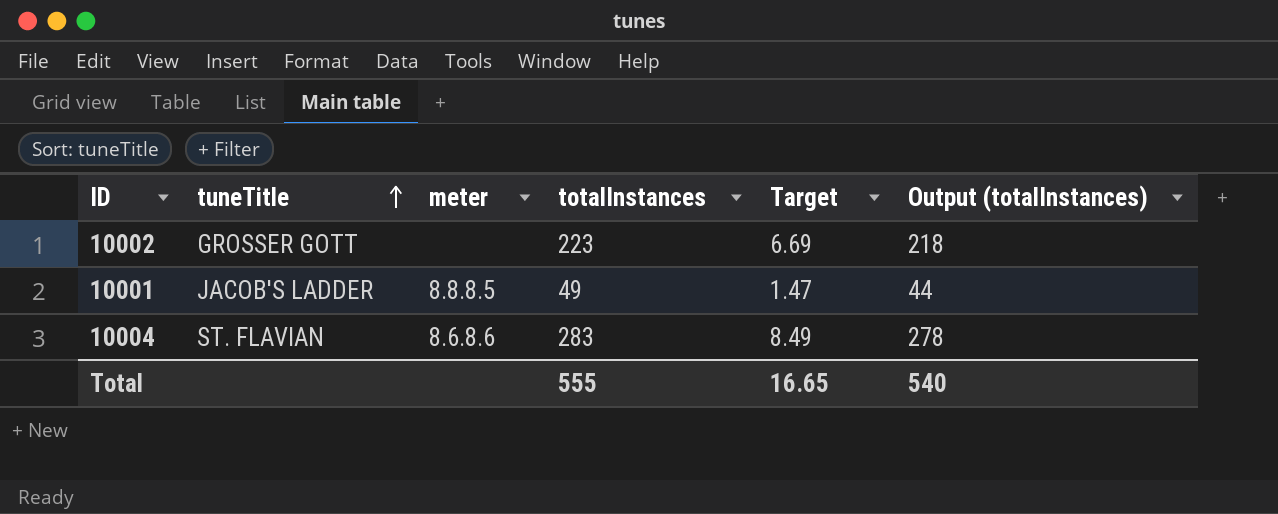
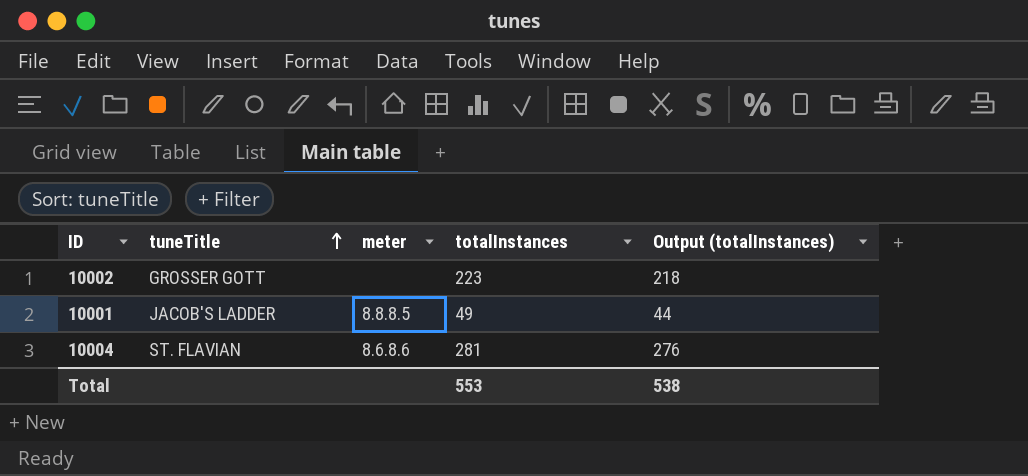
column Target | formula: [totalInstances] * 0.03 -> none
10004 | totalInstances: 283 -> 281
10004 | Output (totalInstances): 278 -> 276
Total | totalInstances: 555 -> 553
Total | Output (totalInstances): 540 -> 538

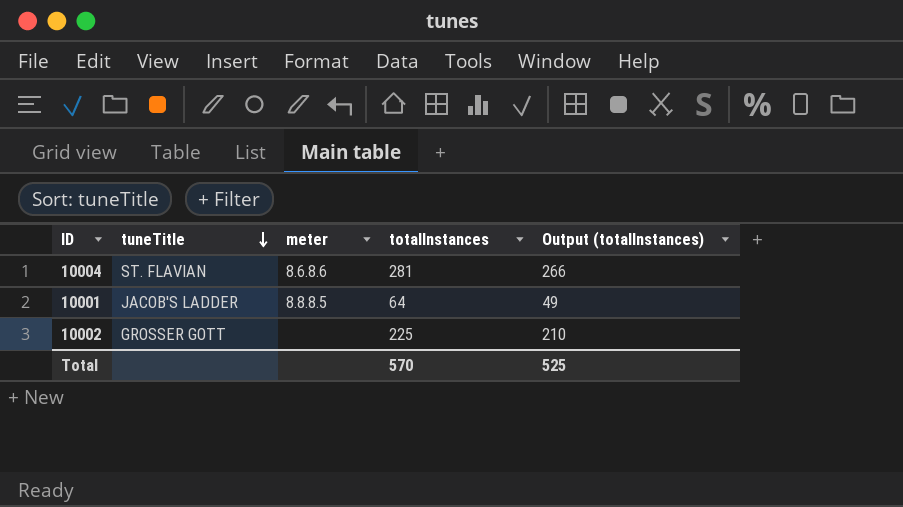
row order: tuneTitle ascending -> tuneTitle descending
column Output (totalInstances) | formula: [totalInstances] - 5 -> [totalInstances] - 15
10001 | totalInstances: 49 -> 64
10002 | totalInstances: 223 -> 225
Total | totalInstances: 553 -> 570
Total | Output (totalInstances): 538 -> 525

